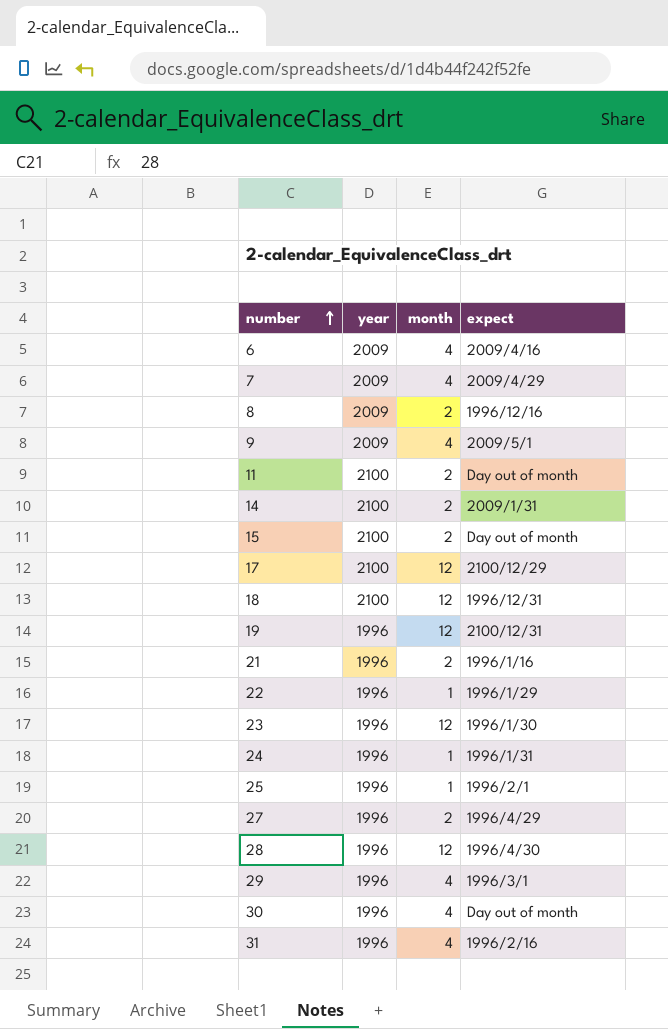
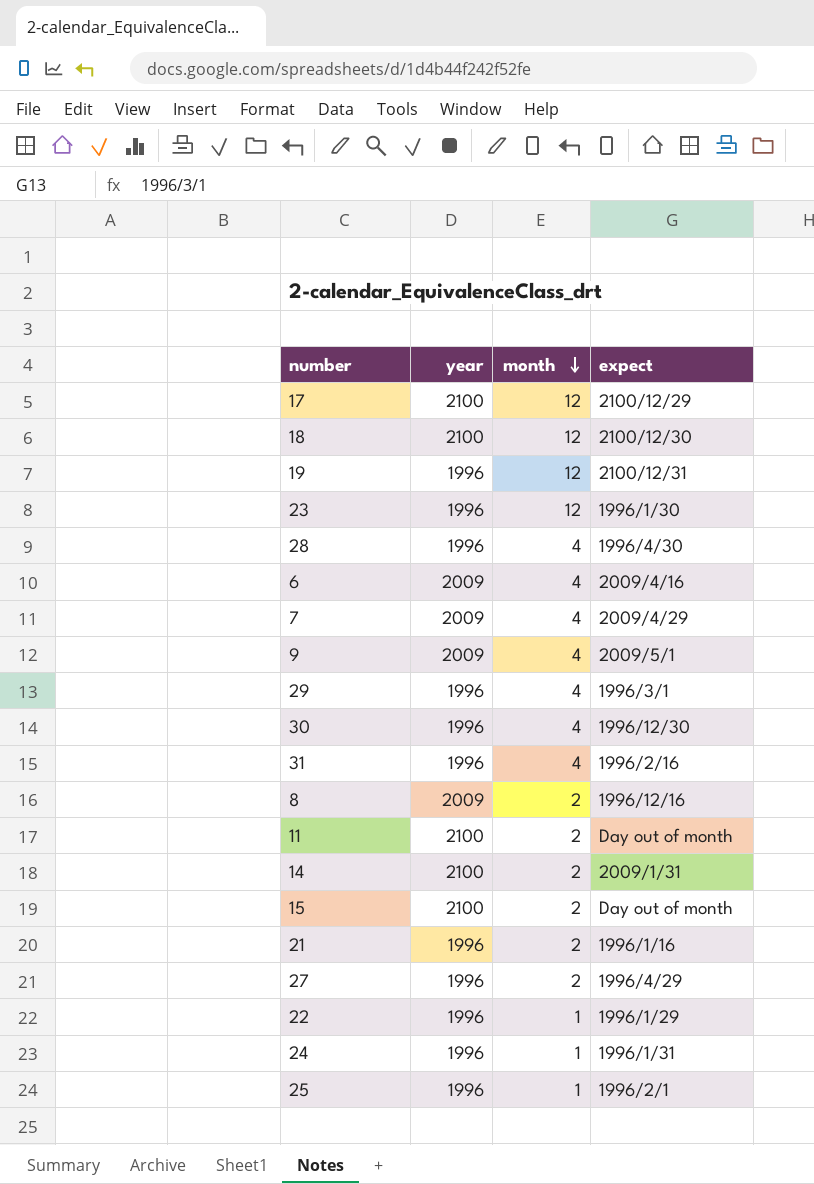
row order: number ascending -> month descending
18 | expect: 1996/12/31 -> 2100/12/30
28 | month: 12 -> 4
30 | expect: Day out of month -> 1996/12/30

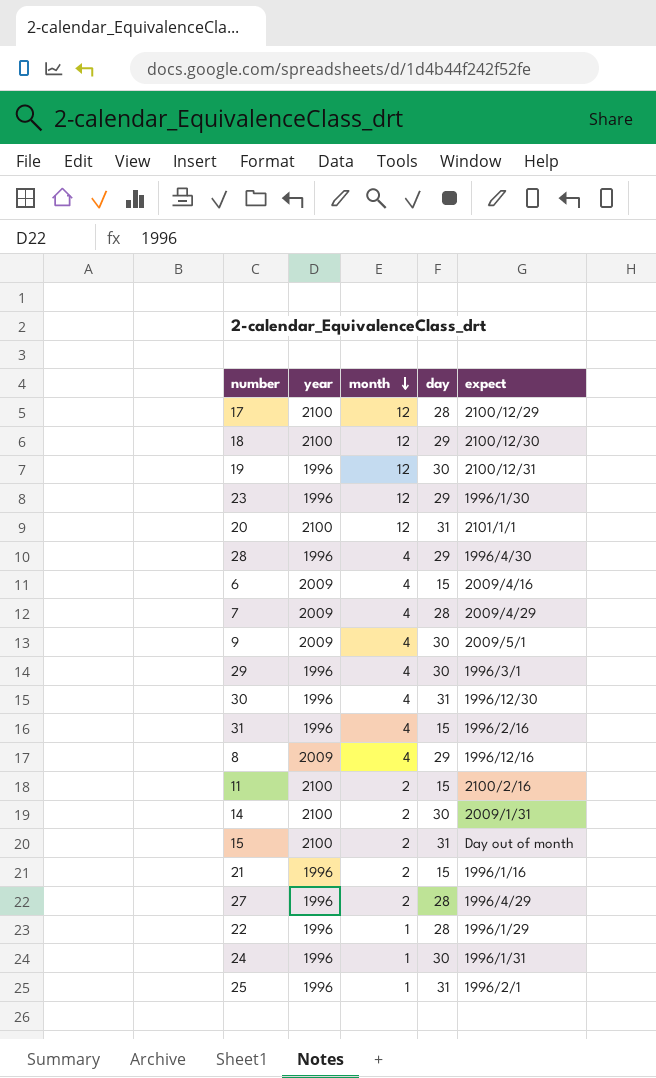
column day | position: none -> 4
row 20: none -> 2100 | 12 | 31 | 2101/1/1
8 | month: 2 -> 4
11 | expect: Day out of month -> 2100/2/16

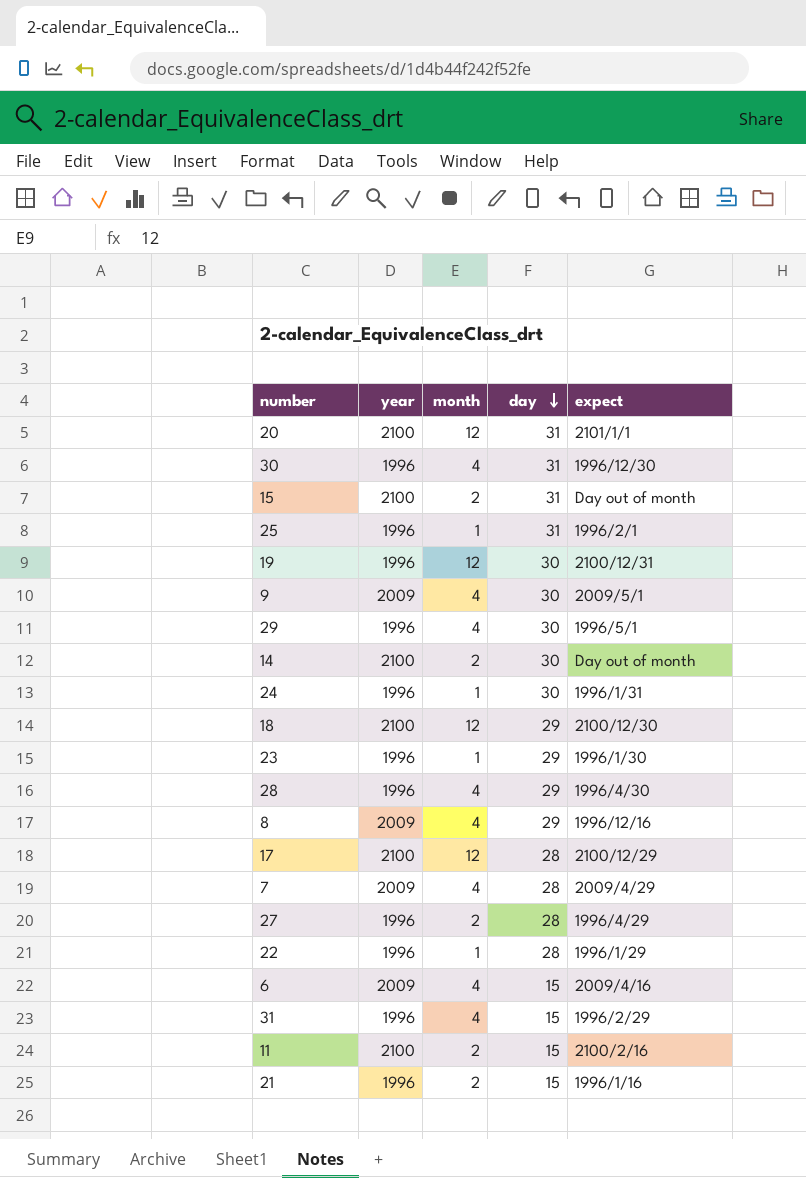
row order: month descending -> day descending
29 | expect: 1996/3/1 -> 1996/5/1
14 | expect: 2009/1/31 -> Day out of month
23 | month: 12 -> 1
31 | expect: 1996/2/16 -> 1996/2/29

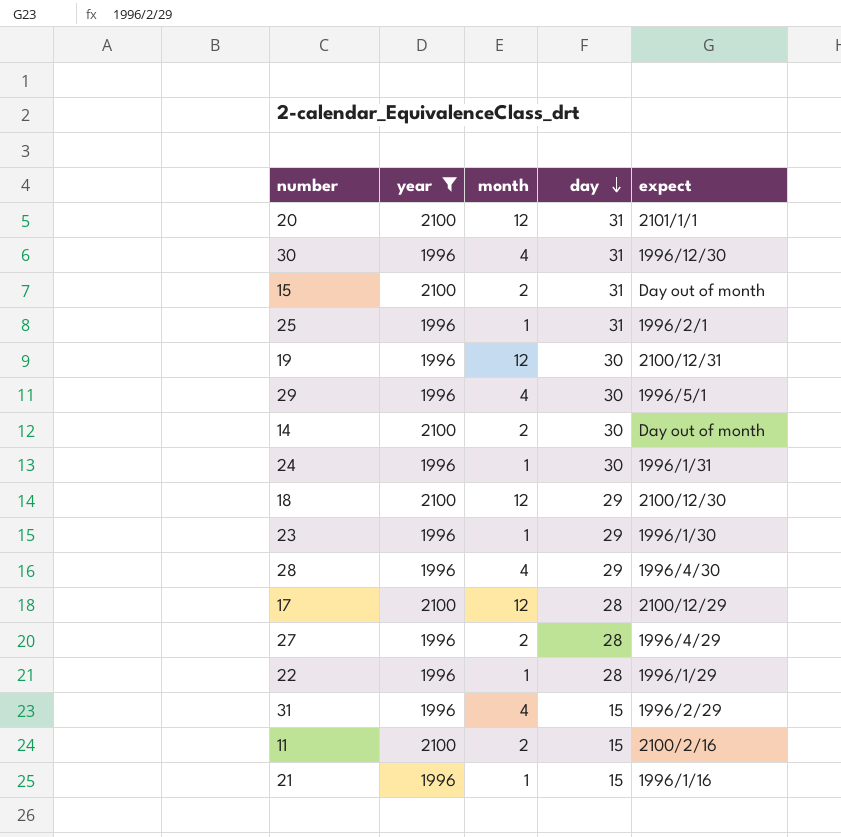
filter: none -> year != 2009
21 | month: 2 -> 1

